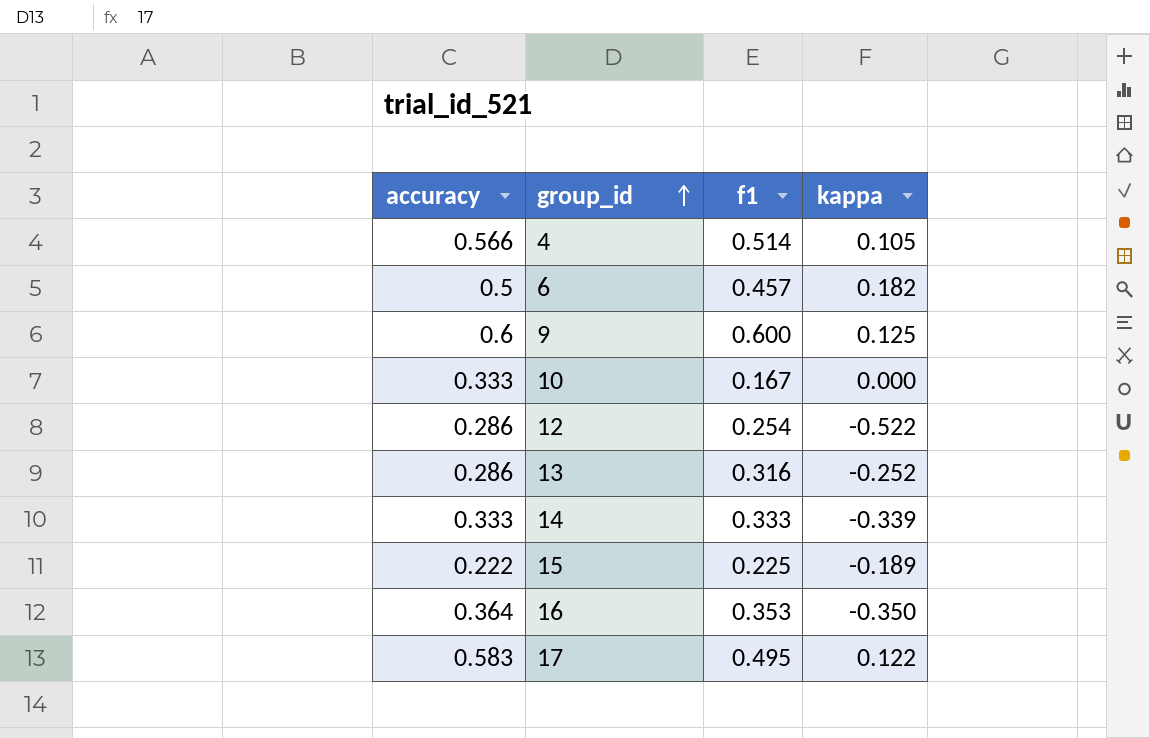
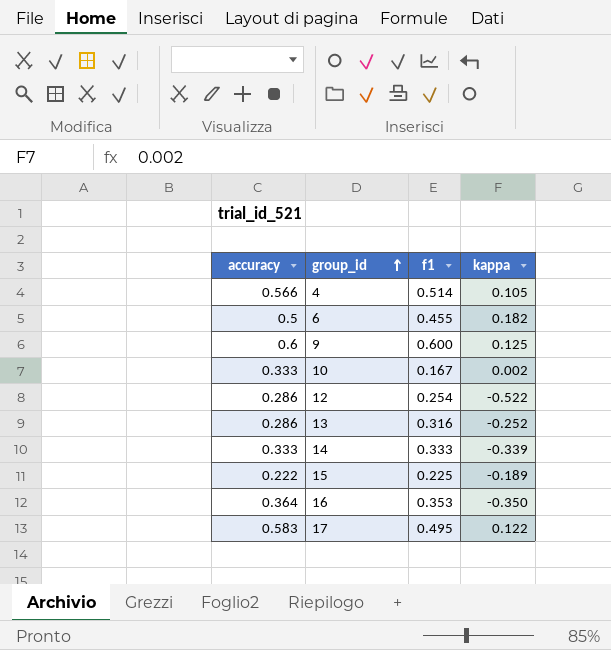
6 | f1: 0.457 -> 0.455
10 | kappa: 0.000 -> 0.002

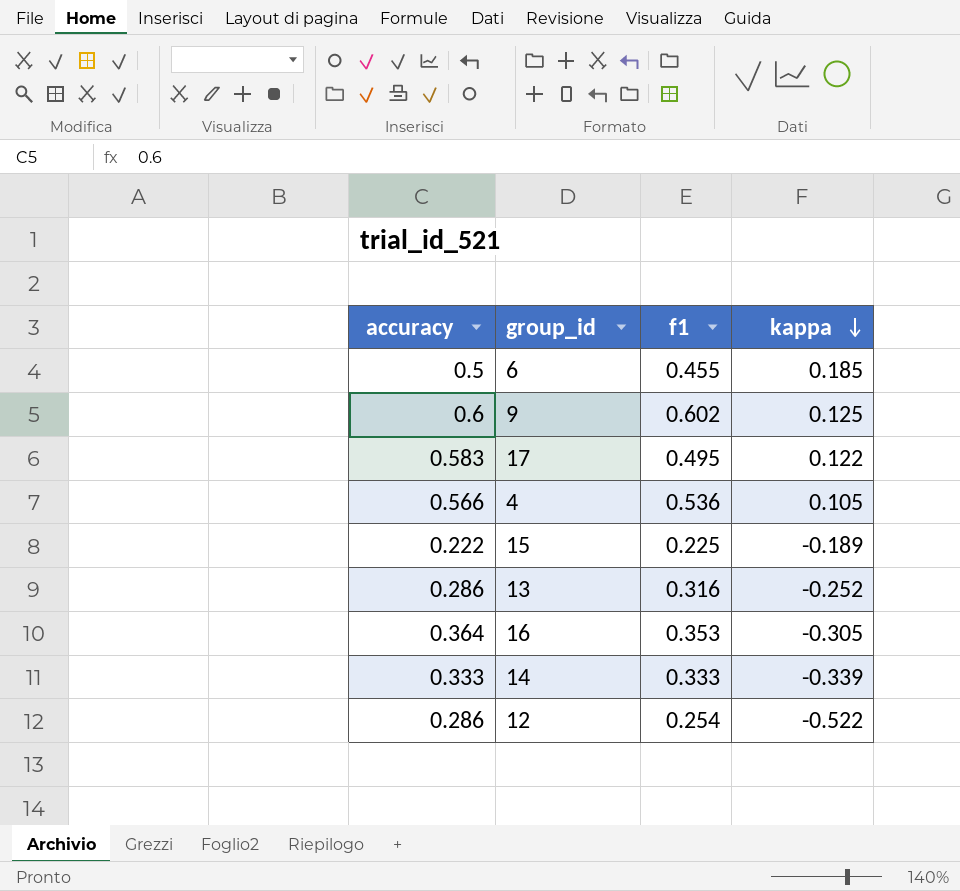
row order: group_id ascending -> kappa descending
row 10: 0.333 | 0.167 | 0.002 -> none
6 | kappa: 0.182 -> 0.185
9 | f1: 0.600 -> 0.602
4 | f1: 0.514 -> 0.536
16 | kappa: -0.350 -> -0.305

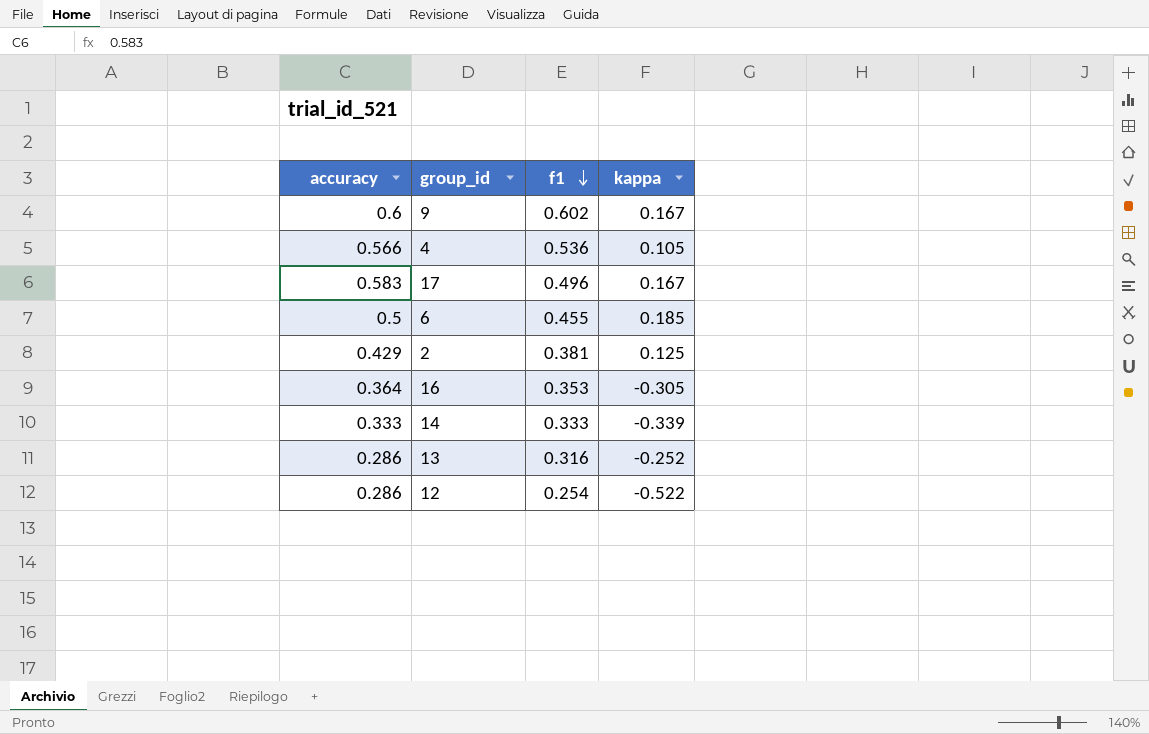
row order: kappa descending -> f1 descending
row 15: 0.222 | 0.225 | -0.189 -> none
9 | kappa: 0.125 -> 0.167
17 | f1: 0.495 -> 0.496
17 | kappa: 0.122 -> 0.167
row 2: none -> 0.429 | 0.381 | 0.125

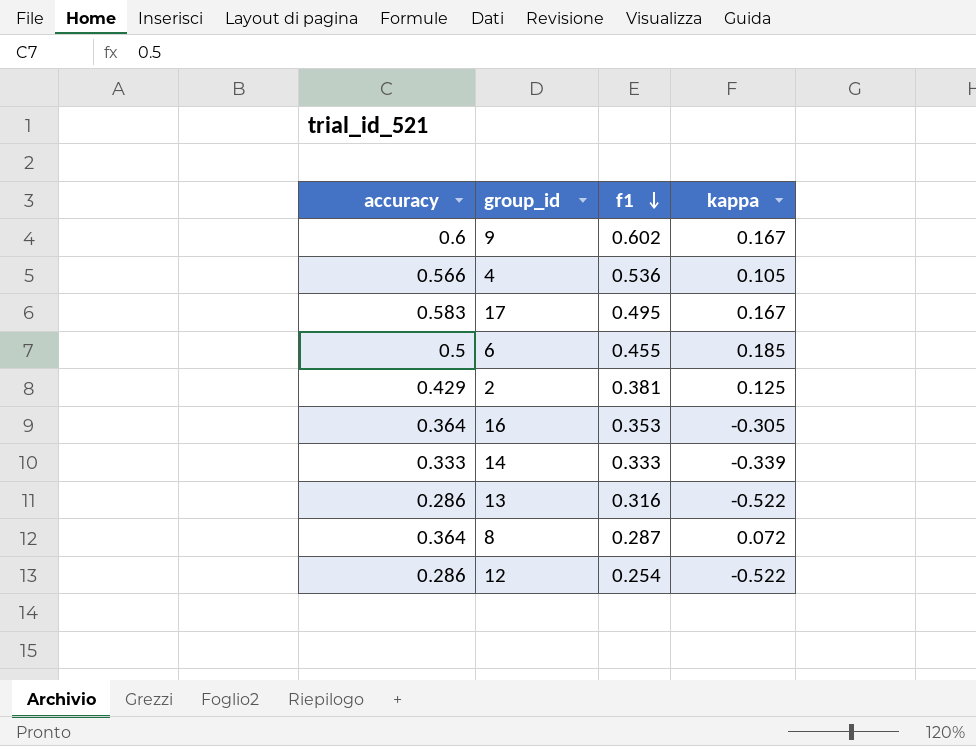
17 | f1: 0.496 -> 0.495
13 | kappa: -0.252 -> -0.522
row 8: none -> 0.364 | 0.287 | 0.072

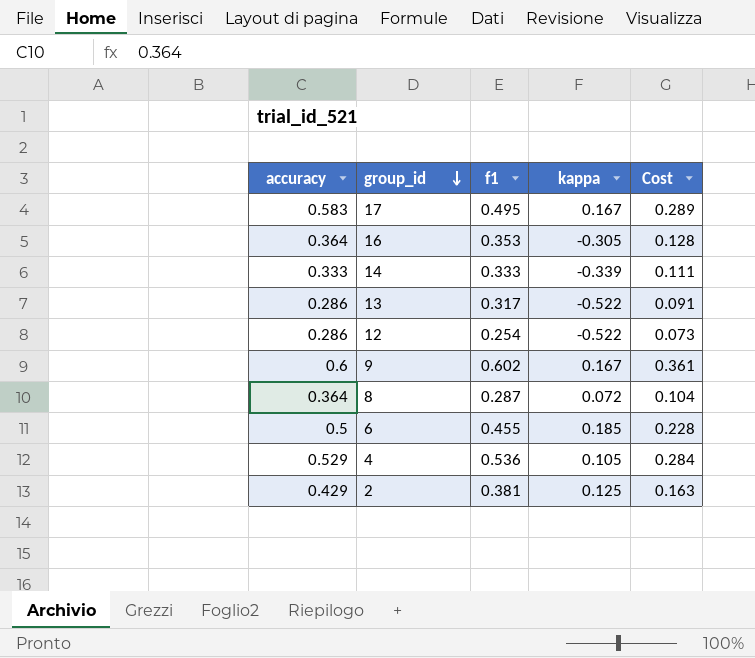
row order: f1 descending -> group_id descending
column Cost | formula: none -> [accuracy] * [f1]
13 | f1: 0.316 -> 0.317
4 | accuracy: 0.566 -> 0.529

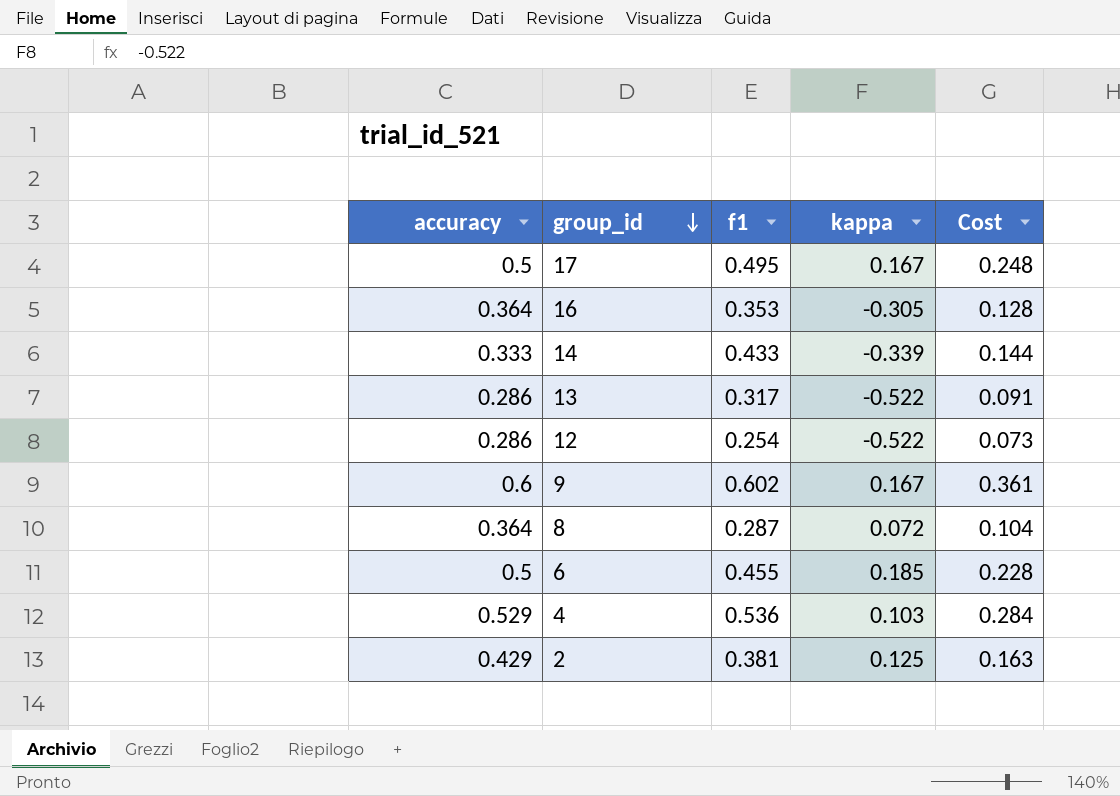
17 | accuracy: 0.583 -> 0.5
17 | Cost: 0.289 -> 0.248
14 | f1: 0.333 -> 0.433
14 | Cost: 0.111 -> 0.144
4 | kappa: 0.105 -> 0.103

